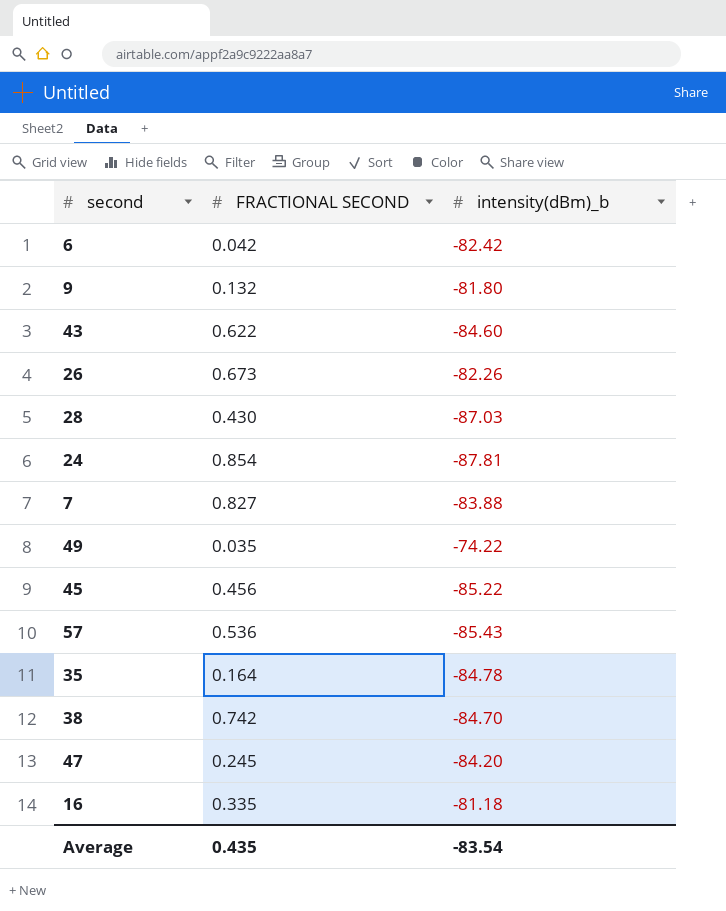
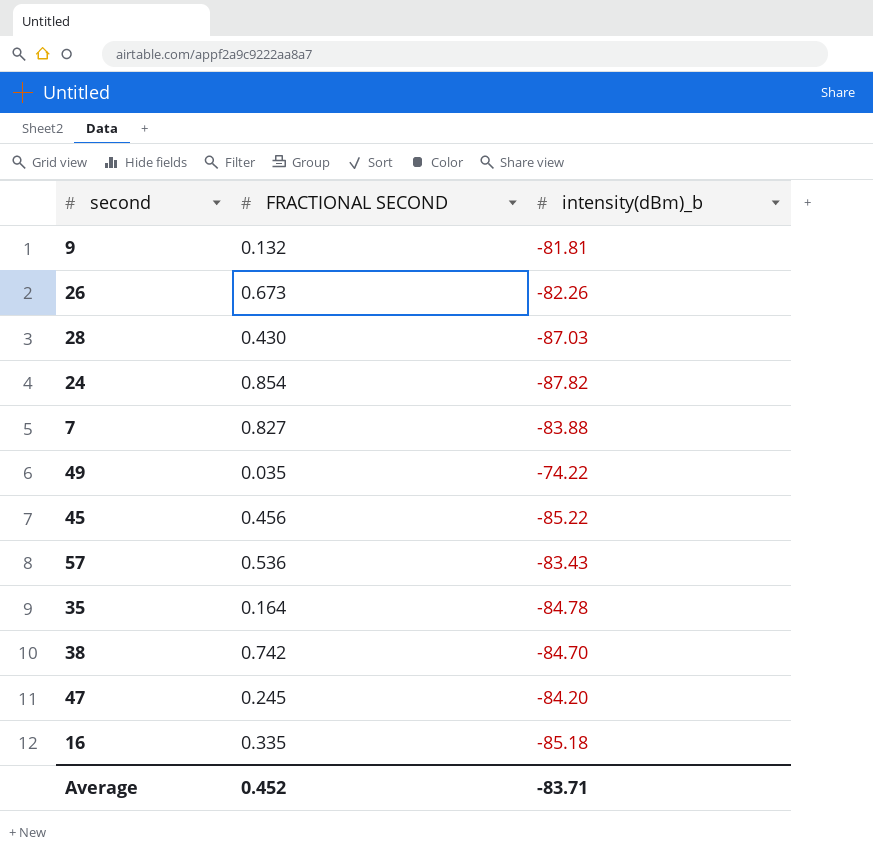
row 6: 0.042 | -82.42 -> none
row 43: 0.622 | -84.60 -> none
9 | intensity(dBm)_b: -81.80 -> -81.81
24 | intensity(dBm)_b: -87.81 -> -87.82
57 | intensity(dBm)_b: -85.43 -> -83.43
16 | intensity(dBm)_b: -81.18 -> -85.18
Average | FRACTIONAL SECOND: 0.435 -> 0.452
Average | intensity(dBm)_b: -83.54 -> -83.71

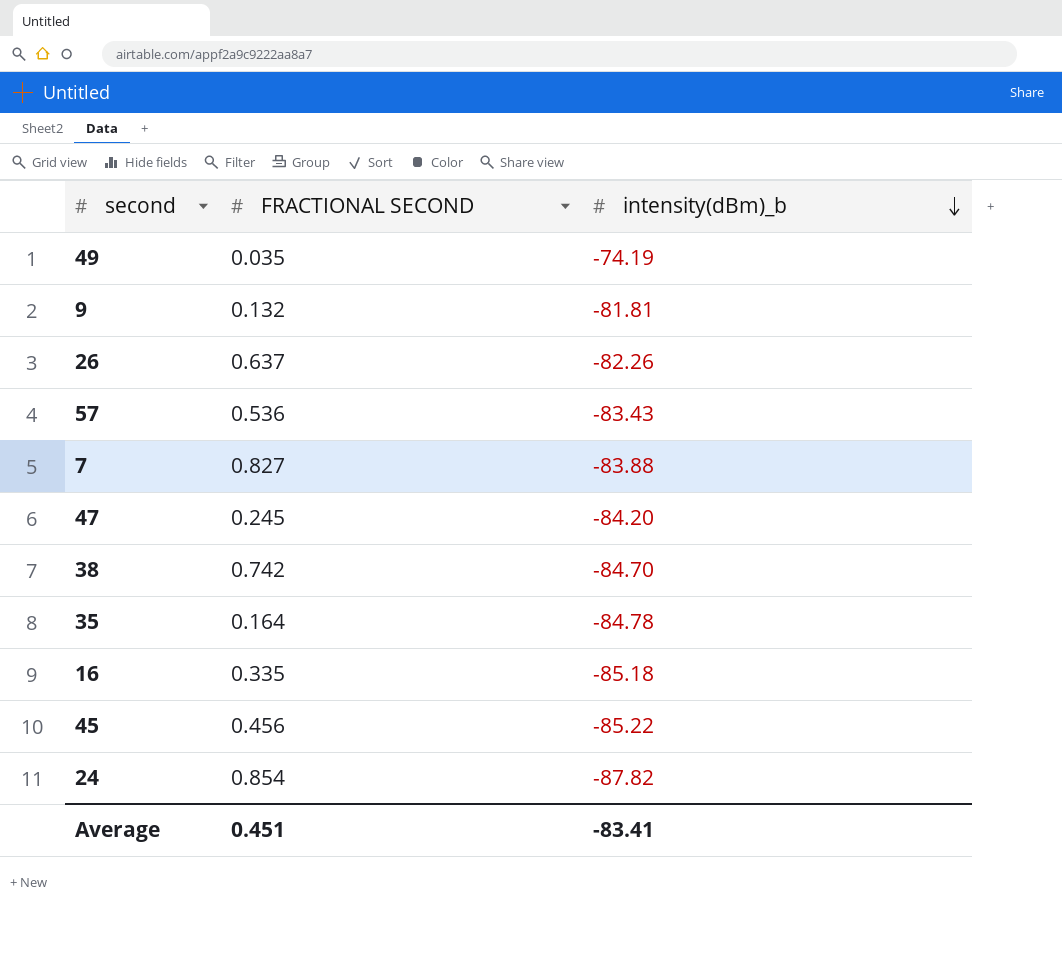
row order: none -> intensity(dBm)_b descending
row 28: 0.430 | -87.03 -> none
49 | intensity(dBm)_b: -74.22 -> -74.19
26 | FRACTIONAL SECOND: 0.673 -> 0.637
Average | FRACTIONAL SECOND: 0.452 -> 0.451
Average | intensity(dBm)_b: -83.71 -> -83.41

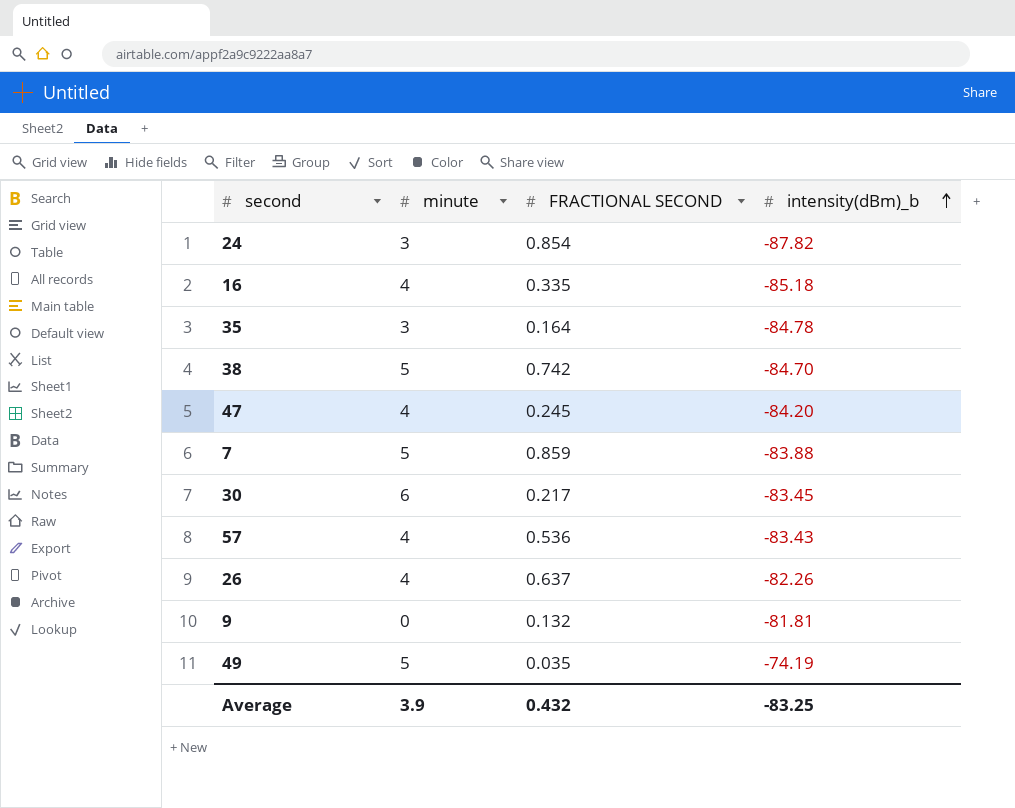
row order: intensity(dBm)_b descending -> intensity(dBm)_b ascending
column minute | position: none -> 2
row 45: 0.456 | -85.22 -> none
7 | FRACTIONAL SECOND: 0.827 -> 0.859
row 30: none -> 6 | 0.217 | -83.45
Average | FRACTIONAL SECOND: 0.451 -> 0.432
Average | intensity(dBm)_b: -83.41 -> -83.25

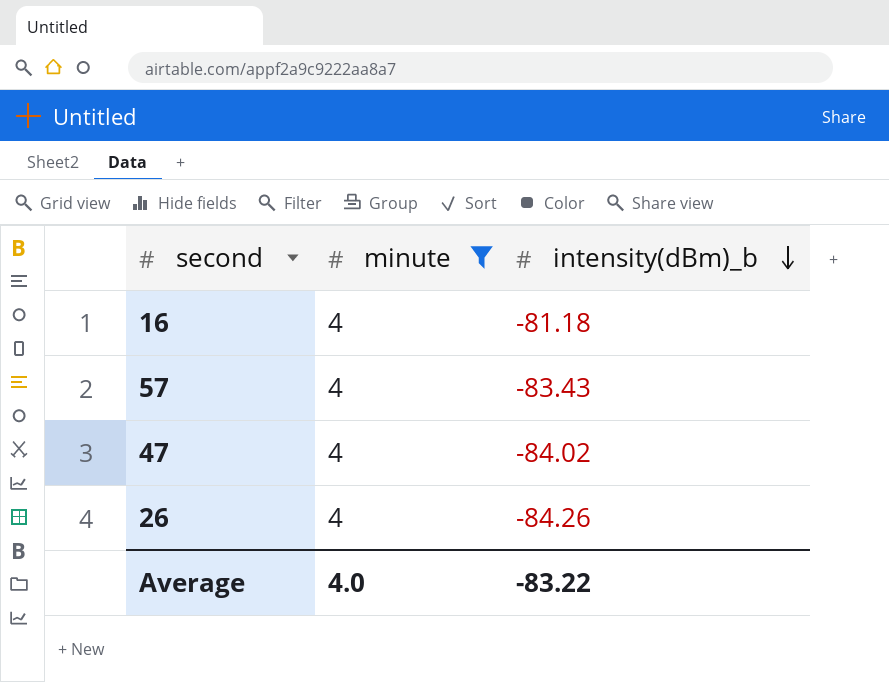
filter: none -> minute = 4
row order: intensity(dBm)_b ascending -> intensity(dBm)_b descending
column FRACTIONAL SECOND | position: 3 -> none
16 | intensity(dBm)_b: -85.18 -> -81.18
47 | intensity(dBm)_b: -84.20 -> -84.02
26 | intensity(dBm)_b: -82.26 -> -84.26
Average | minute: 3.9 -> 4.0
Average | intensity(dBm)_b: -83.25 -> -83.22

